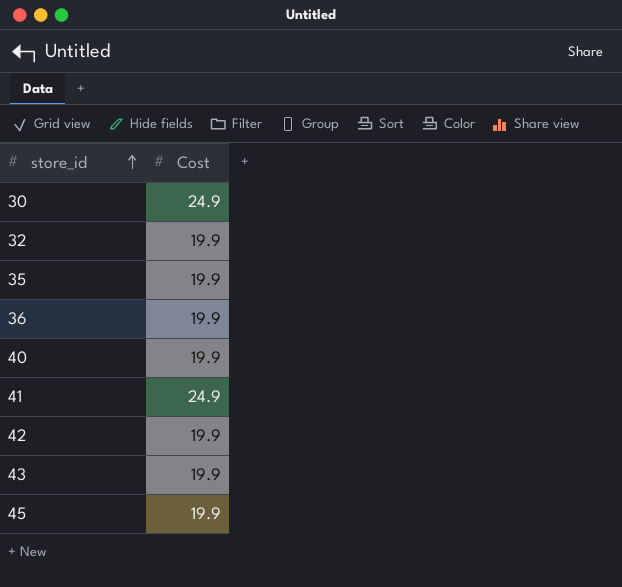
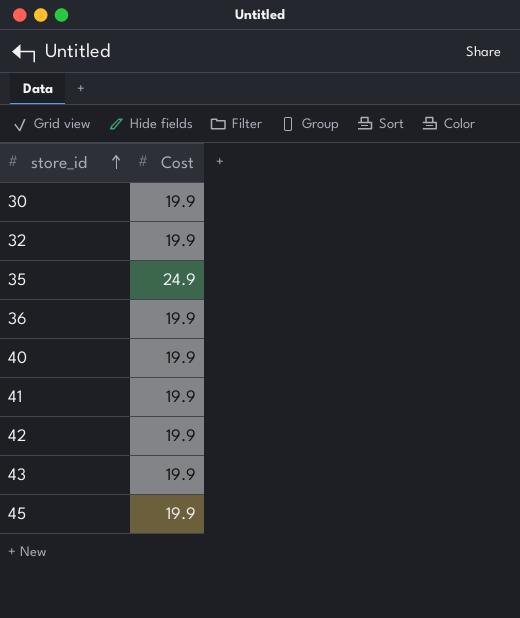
30 | Cost: 24.9 -> 19.9
35 | Cost: 19.9 -> 24.9
41 | Cost: 24.9 -> 19.9

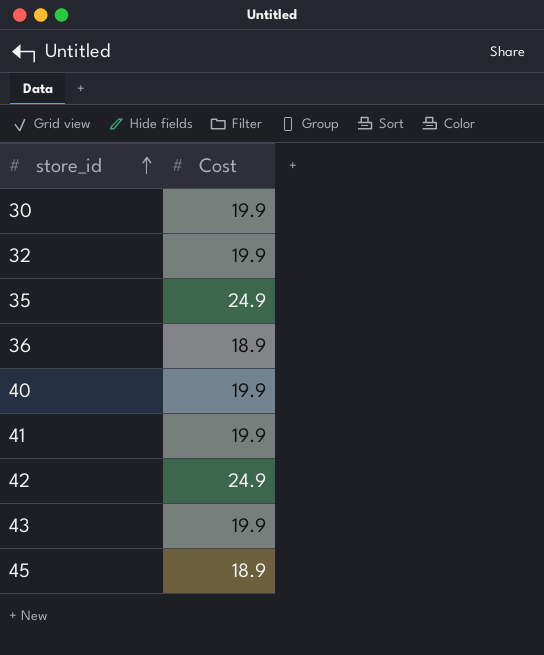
36 | Cost: 19.9 -> 18.9
42 | Cost: 19.9 -> 24.9
45 | Cost: 19.9 -> 18.9

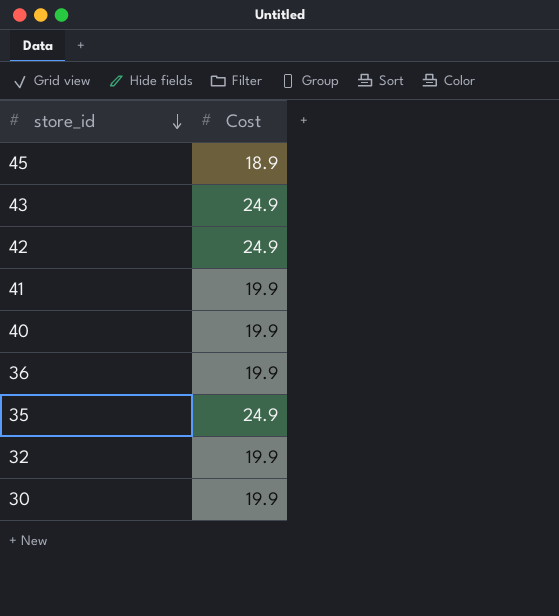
row order: store_id ascending -> store_id descending
43 | Cost: 19.9 -> 24.9
36 | Cost: 18.9 -> 19.9

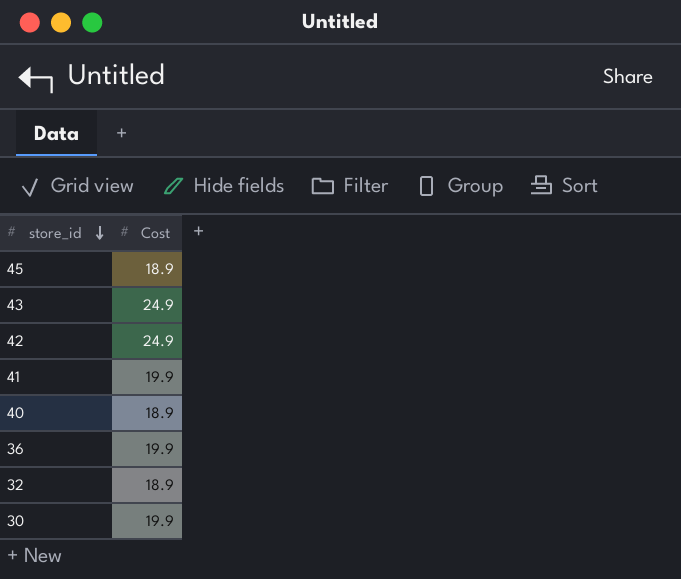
row 35: 24.9 -> none
40 | Cost: 19.9 -> 18.9
32 | Cost: 19.9 -> 18.9

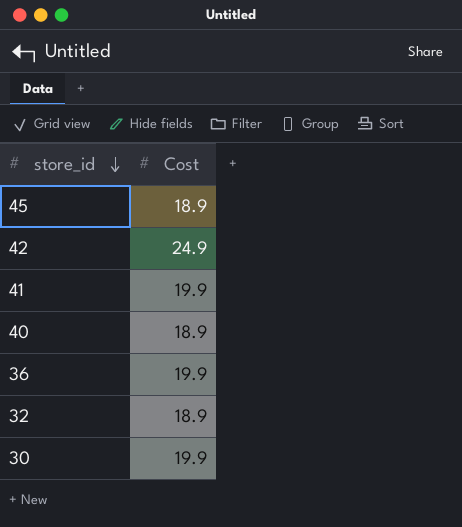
row 43: 24.9 -> none

